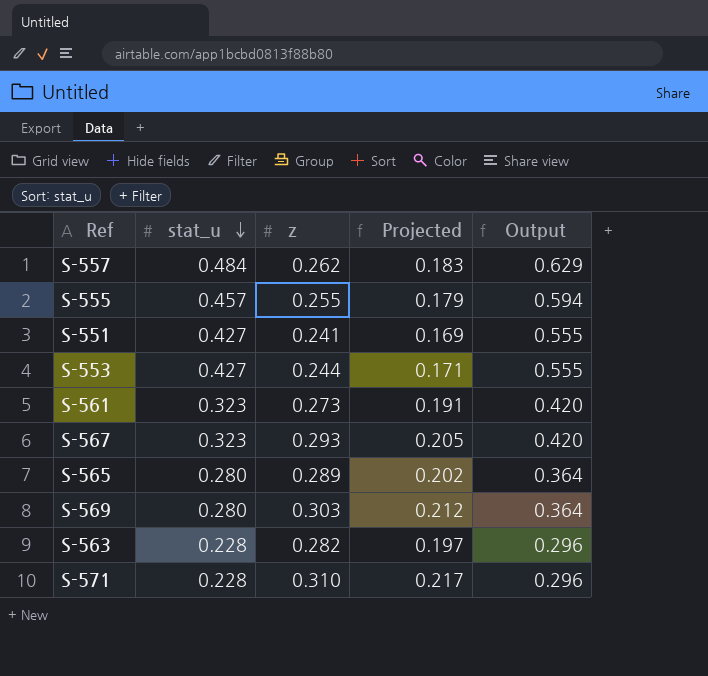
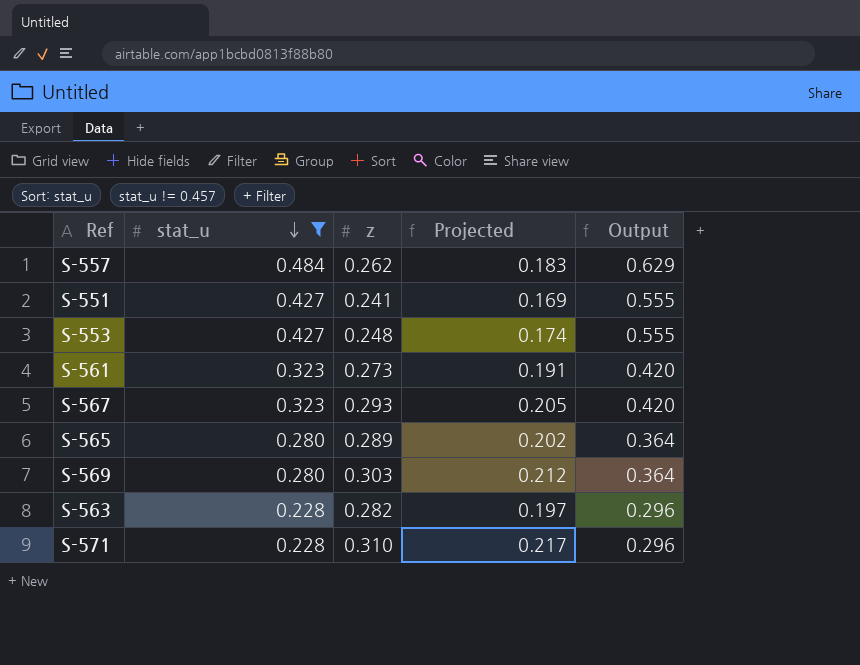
filter: none -> stat_u != 0.457
S-553 | z: 0.244 -> 0.248
S-553 | Projected: 0.171 -> 0.174

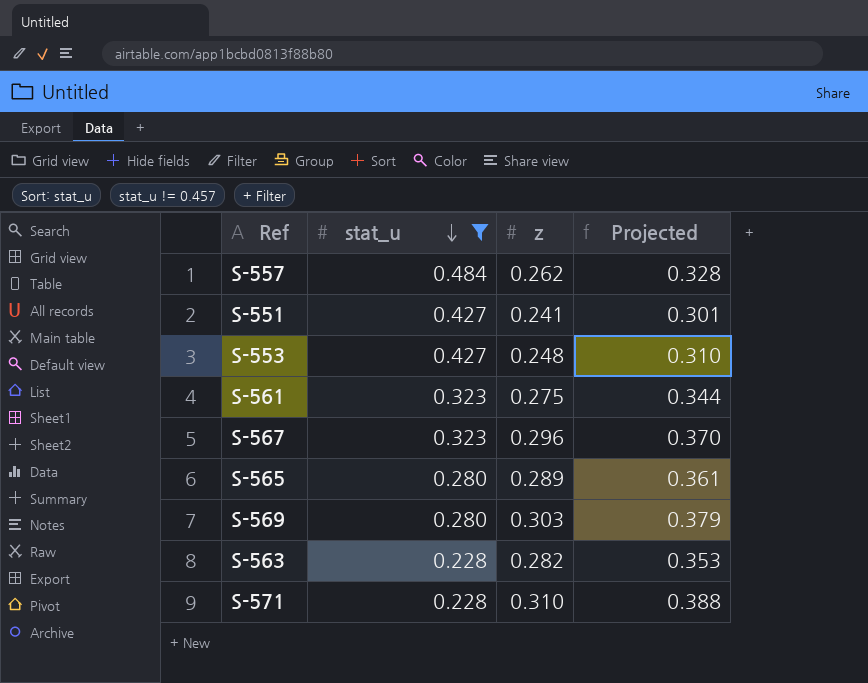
column Output | formula: [stat_u] * 1.3 -> none
column Projected | formula: [z] * 0.7 -> [z] * 1.25
S-561 | z: 0.273 -> 0.275
S-567 | z: 0.293 -> 0.296

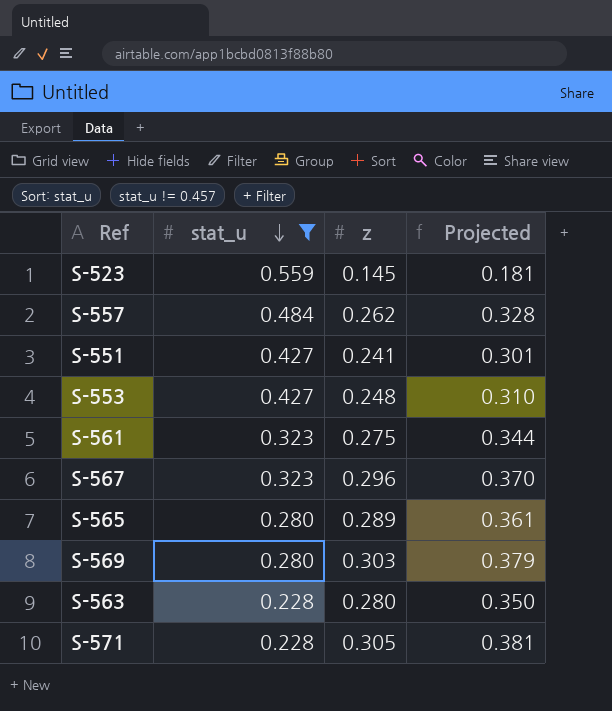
row S-523: none -> 0.559 | 0.145 | 0.181
S-563 | z: 0.282 -> 0.280
S-563 | Projected: 0.353 -> 0.350
S-571 | z: 0.310 -> 0.305
S-571 | Projected: 0.388 -> 0.381

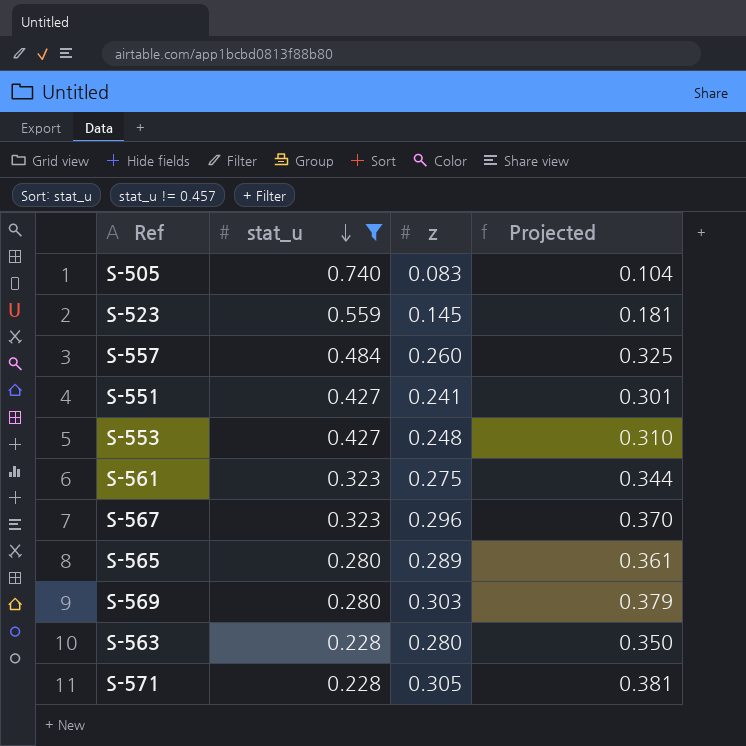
row S-505: none -> 0.740 | 0.083 | 0.104
S-557 | z: 0.262 -> 0.260
S-557 | Projected: 0.328 -> 0.325

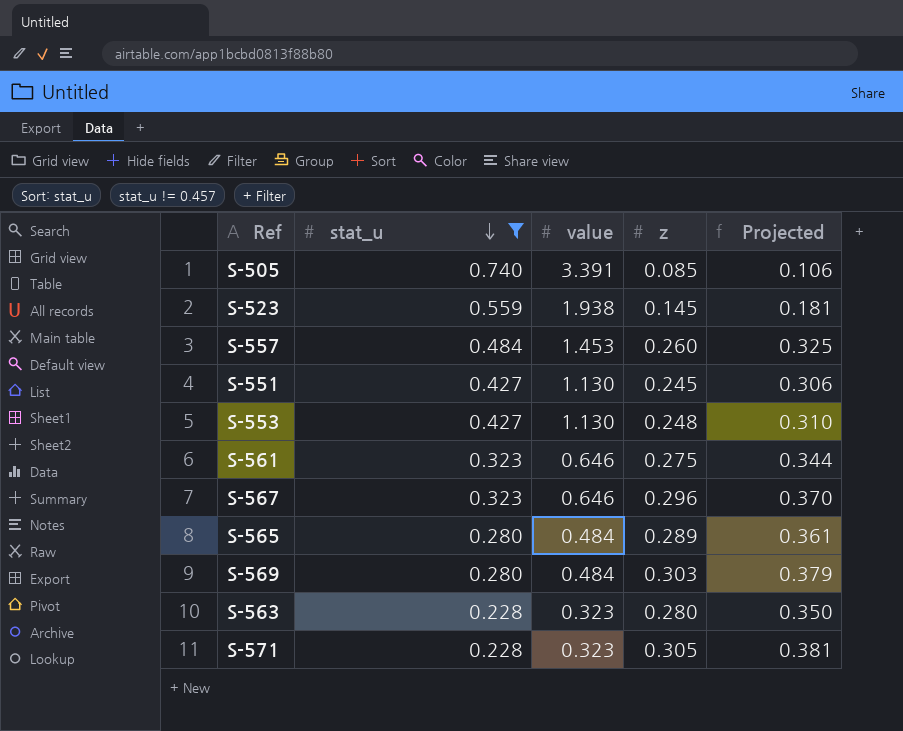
column value | position: none -> 3
S-505 | z: 0.083 -> 0.085
S-505 | Projected: 0.104 -> 0.106
S-551 | z: 0.241 -> 0.245
S-551 | Projected: 0.301 -> 0.306

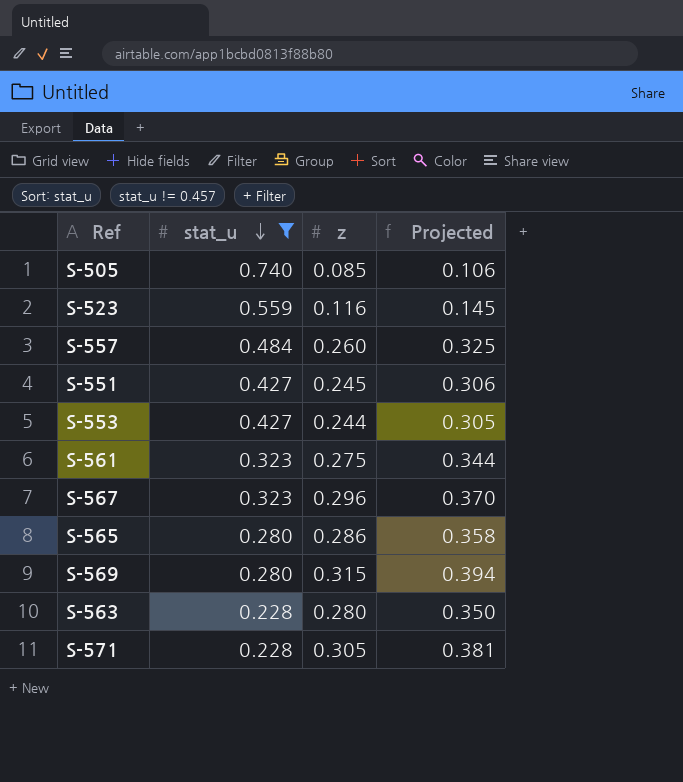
column value | position: 3 -> none
S-523 | z: 0.145 -> 0.116
S-523 | Projected: 0.181 -> 0.145
S-553 | z: 0.248 -> 0.244
S-553 | Projected: 0.310 -> 0.305
S-565 | z: 0.289 -> 0.286
S-565 | Projected: 0.361 -> 0.358
S-569 | z: 0.303 -> 0.315
S-569 | Projected: 0.379 -> 0.394

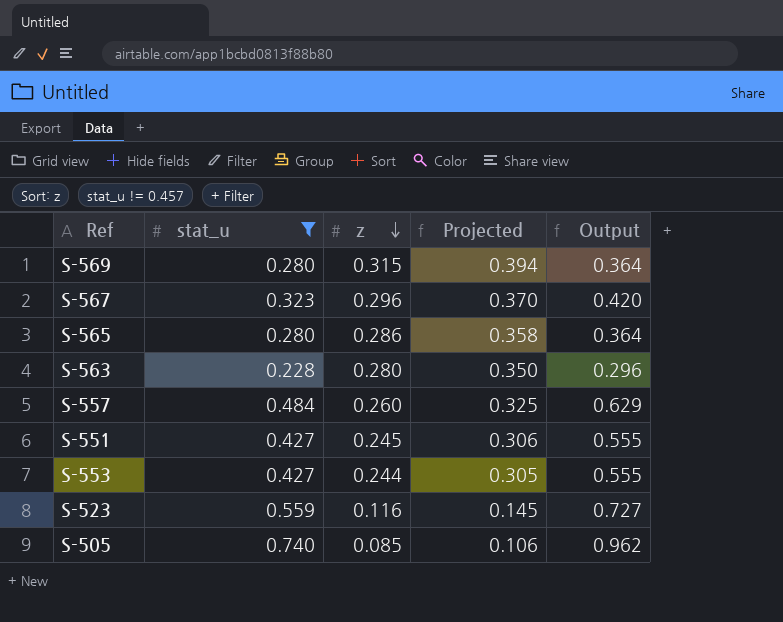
row order: stat_u descending -> z descending
column Output | formula: none -> [stat_u] * 1.3
row S-561: 0.323 | 0.275 | 0.344 -> none
row S-571: 0.228 | 0.305 | 0.381 -> none

